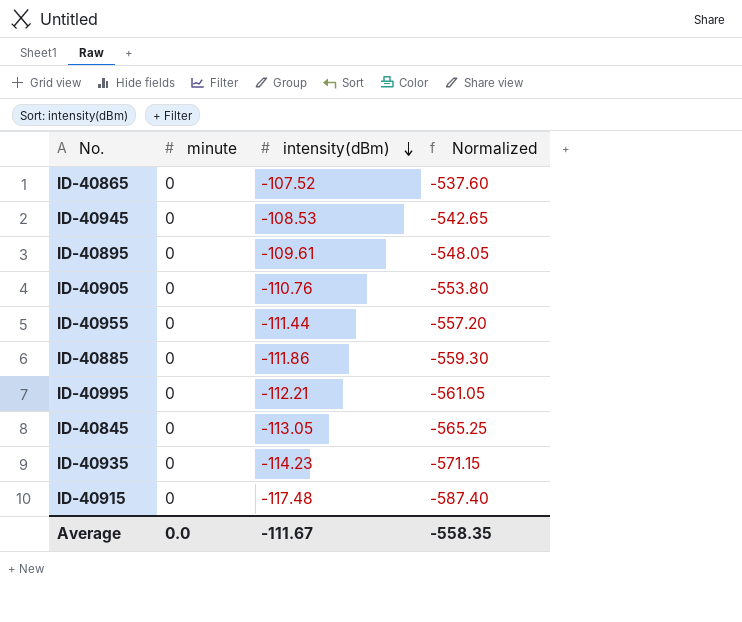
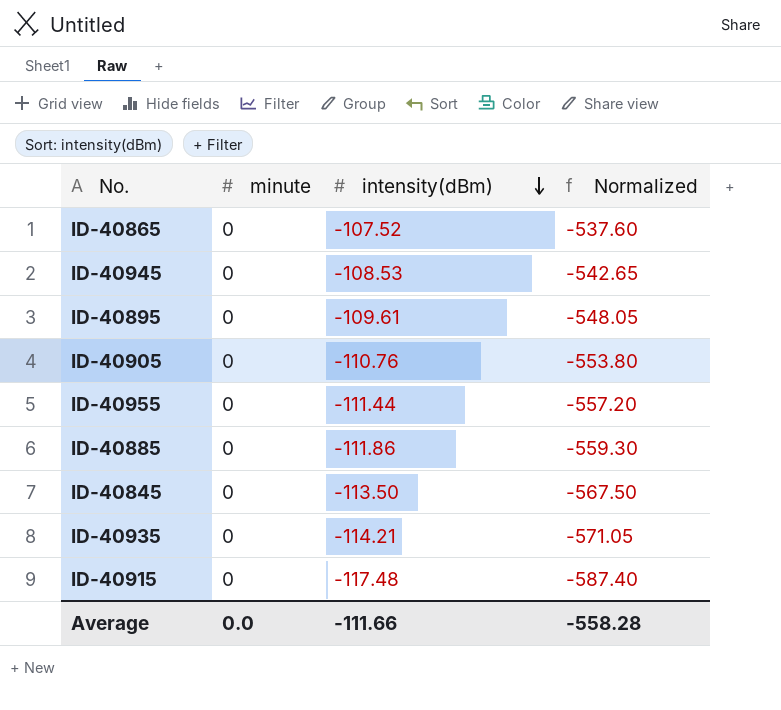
row ID-40995: 0 | -112.21 | -561.05 -> none
ID-40845 | intensity(dBm): -113.05 -> -113.50
ID-40845 | Normalized: -565.25 -> -567.50
ID-40935 | intensity(dBm): -114.23 -> -114.21
ID-40935 | Normalized: -571.15 -> -571.05
Average | intensity(dBm): -111.67 -> -111.66
Average | Normalized: -558.35 -> -558.28

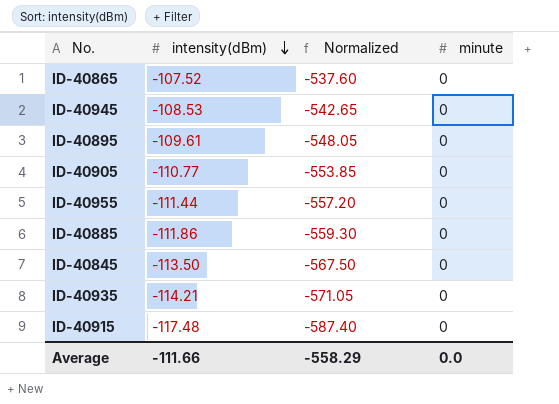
column minute | position: 2 -> 4
ID-40905 | intensity(dBm): -110.76 -> -110.77
ID-40905 | Normalized: -553.80 -> -553.85
Average | Normalized: -558.28 -> -558.29

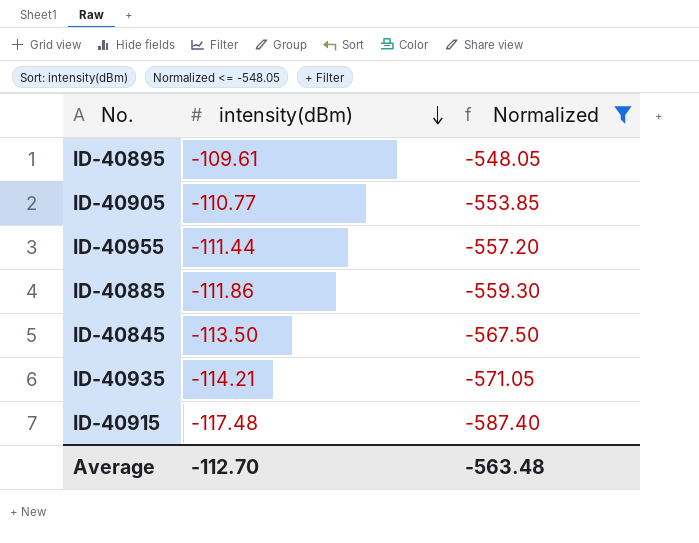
filter: none -> Normalized <= -548.05
column minute | position: 4 -> none
Average | intensity(dBm): -111.66 -> -112.70
Average | Normalized: -558.29 -> -563.48

